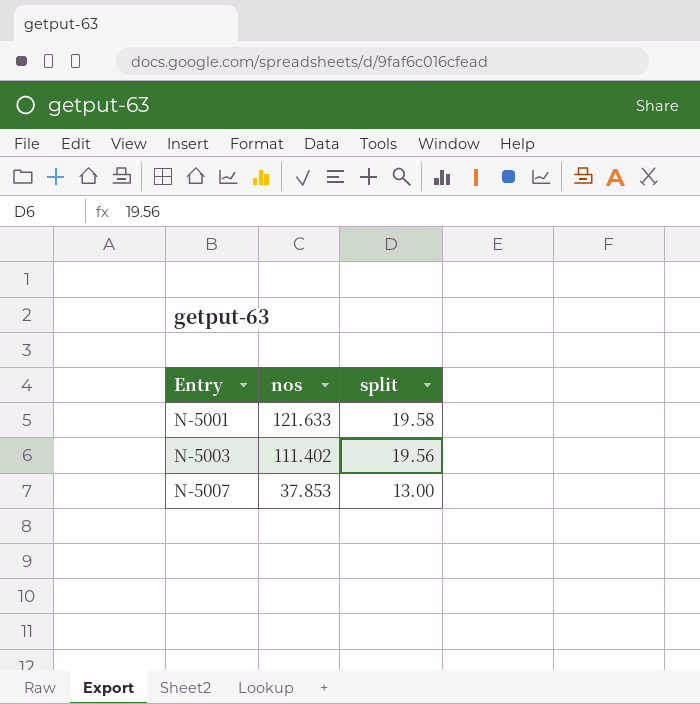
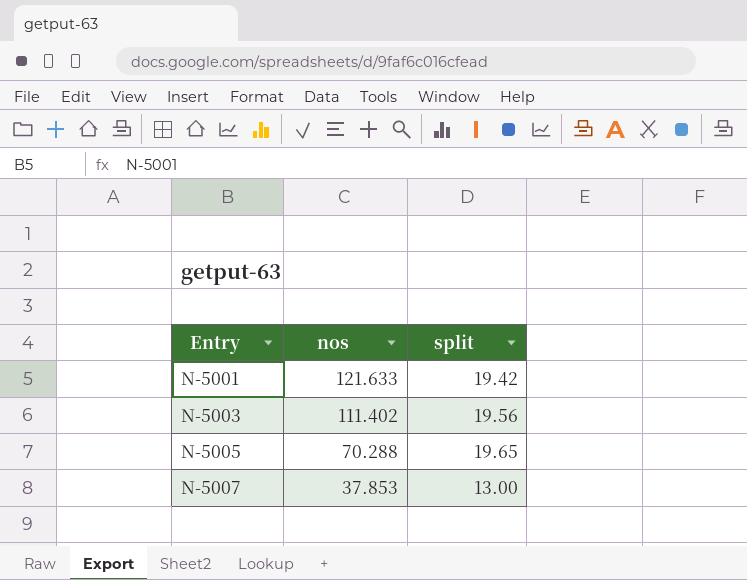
N-5001 | split: 19.58 -> 19.42
row N-5005: none -> 70.288 | 19.65

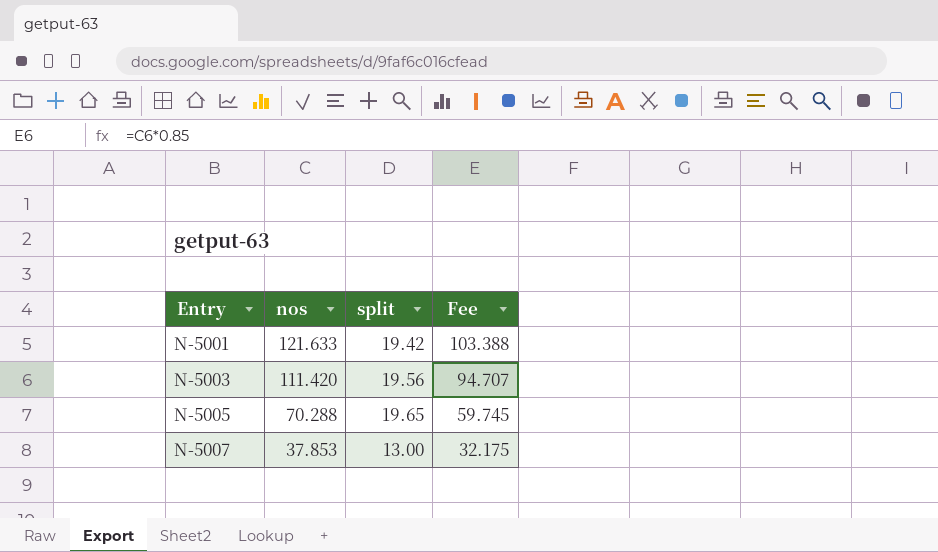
column Fee | formula: none -> [nos] * 0.85
N-5003 | nos: 111.402 -> 111.420

